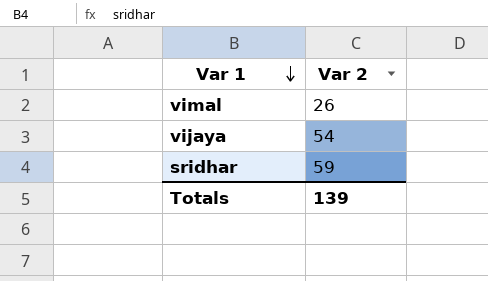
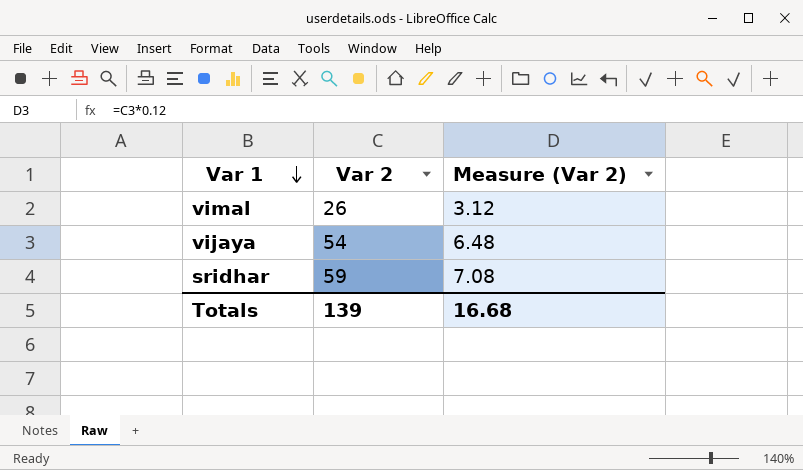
column Measure (Var 2) | formula: none -> [Var 2] * 0.12

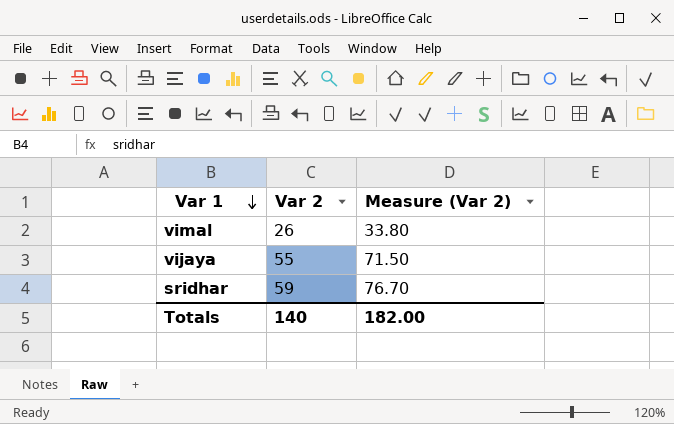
column Measure (Var 2) | formula: [Var 2] * 0.12 -> [Var 2] * 1.3
vijaya | Var 2: 54 -> 55
Totals | Var 2: 139 -> 140
Totals | Measure (Var 2): 16.68 -> 182.00

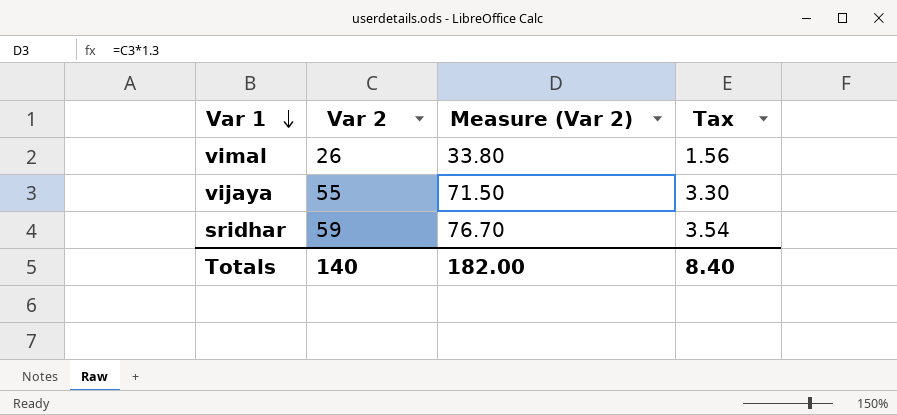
column Tax | formula: none -> [Var 2] * 0.06

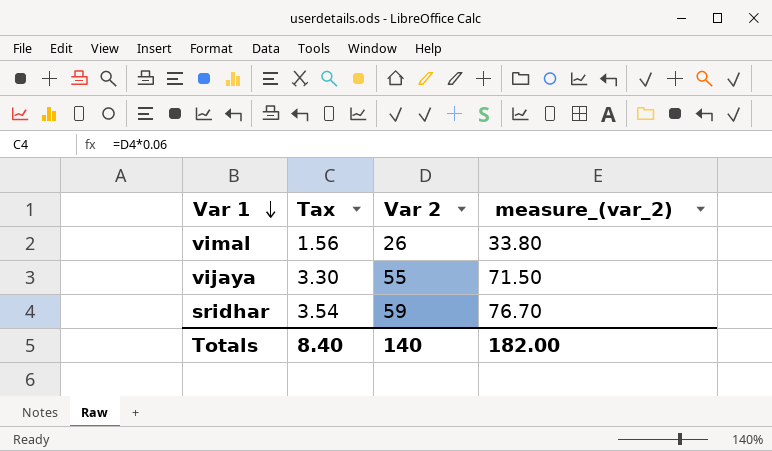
column Tax | position: 4 -> 2
column name: Measure (Var 2) -> measure_(var_2)

